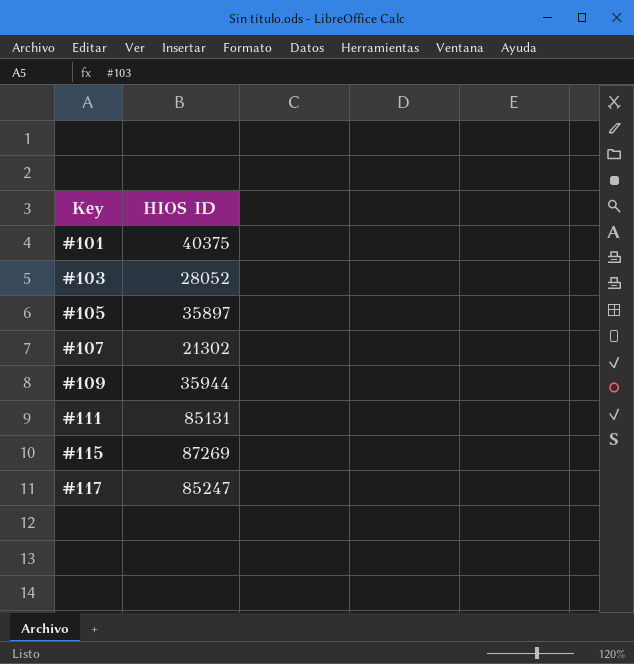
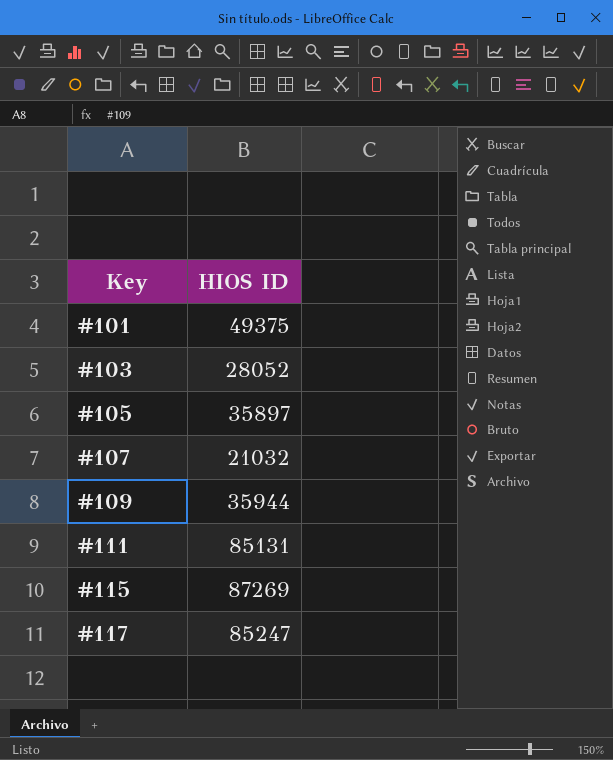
#101 | HIOS ID: 40375 -> 49375
#107 | HIOS ID: 21302 -> 21032

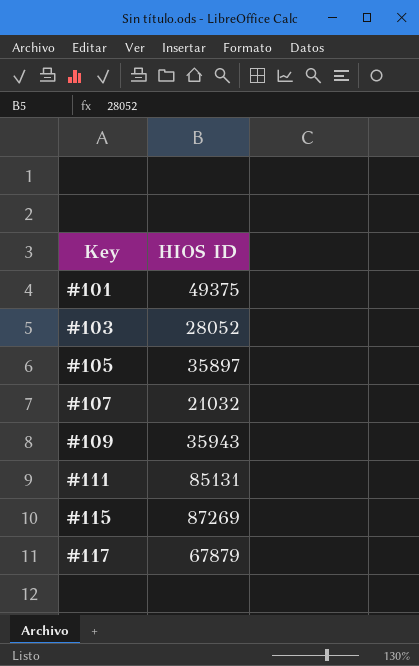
#109 | HIOS ID: 35944 -> 35943
#117 | HIOS ID: 85247 -> 67879

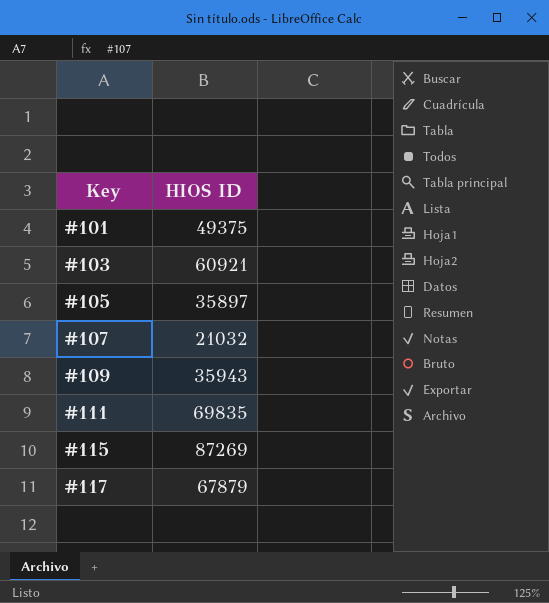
#103 | HIOS ID: 28052 -> 60921
#111 | HIOS ID: 85131 -> 69835

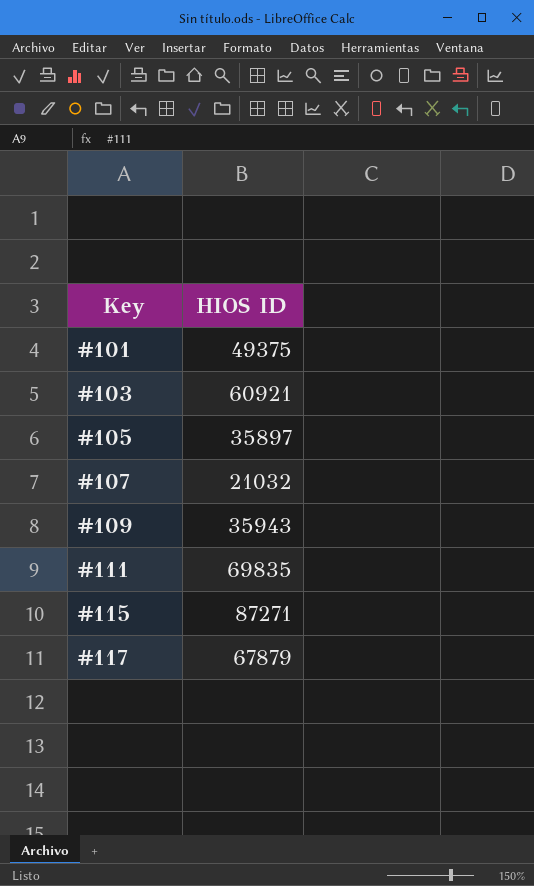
#115 | HIOS ID: 87269 -> 87271

